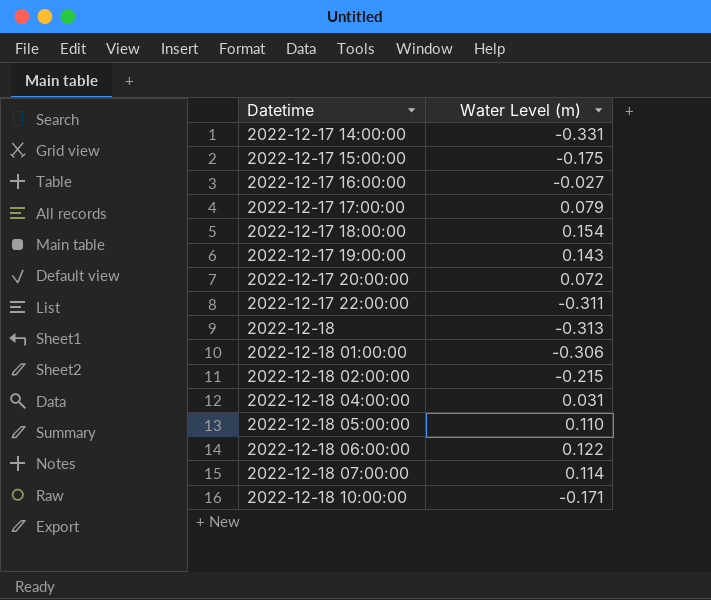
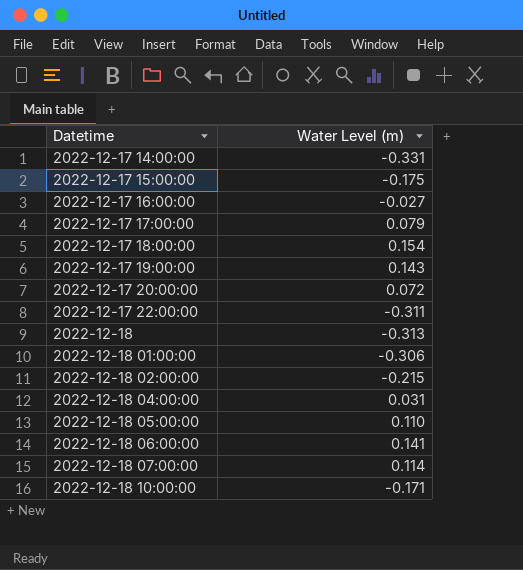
2022-12-18 06:00:00 | Water Level (m): 0.122 -> 0.141

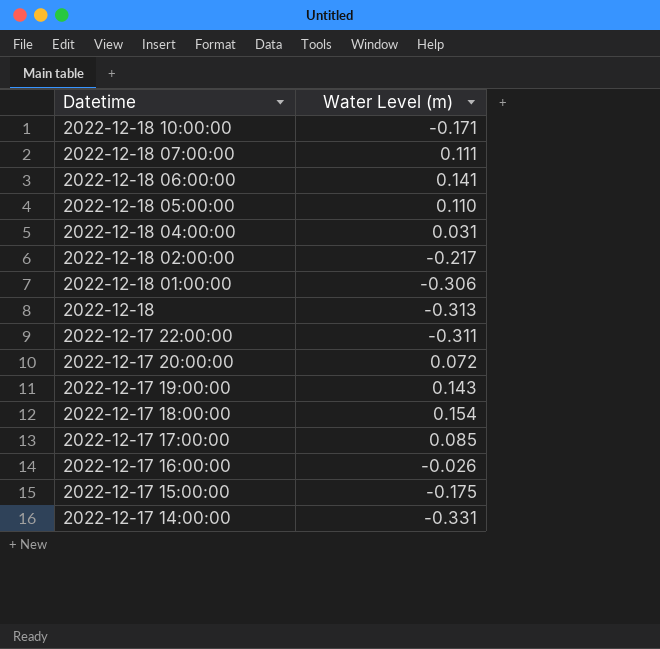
row order: Datetime ascending -> Datetime descending
2022-12-18 07:00:00 | Water Level (m): 0.114 -> 0.111
2022-12-18 02:00:00 | Water Level (m): -0.215 -> -0.217
2022-12-17 17:00:00 | Water Level (m): 0.079 -> 0.085
2022-12-17 16:00:00 | Water Level (m): -0.027 -> -0.026

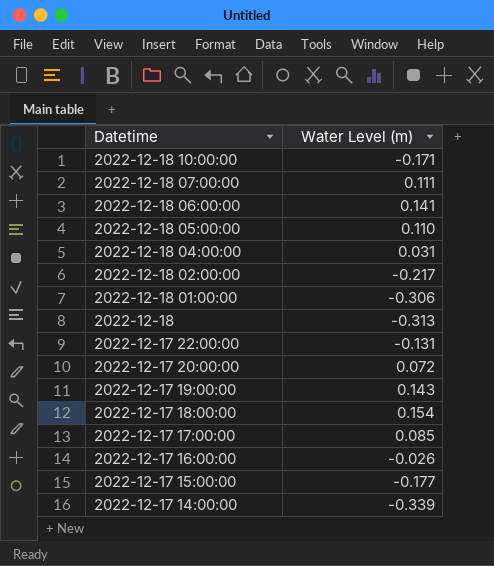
2022-12-17 22:00:00 | Water Level (m): -0.311 -> -0.131
2022-12-17 15:00:00 | Water Level (m): -0.175 -> -0.177
2022-12-17 14:00:00 | Water Level (m): -0.331 -> -0.339

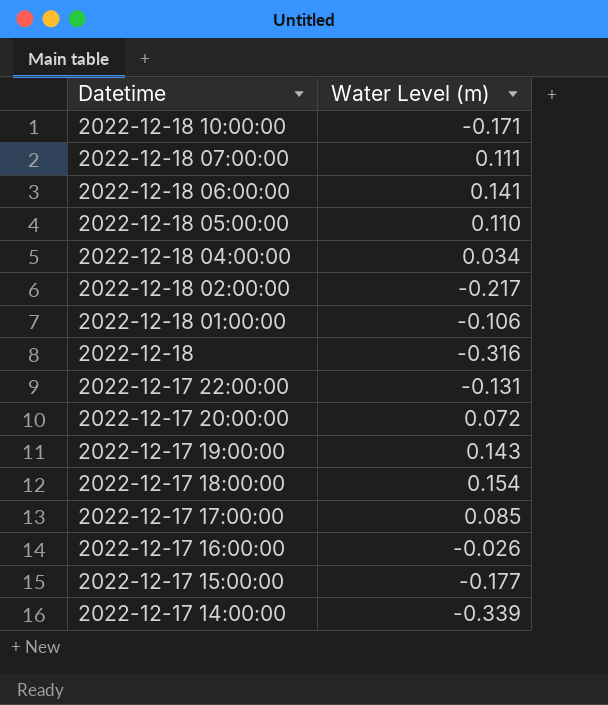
2022-12-18 04:00:00 | Water Level (m): 0.031 -> 0.034
2022-12-18 01:00:00 | Water Level (m): -0.306 -> -0.106
2022-12-18 | Water Level (m): -0.313 -> -0.316

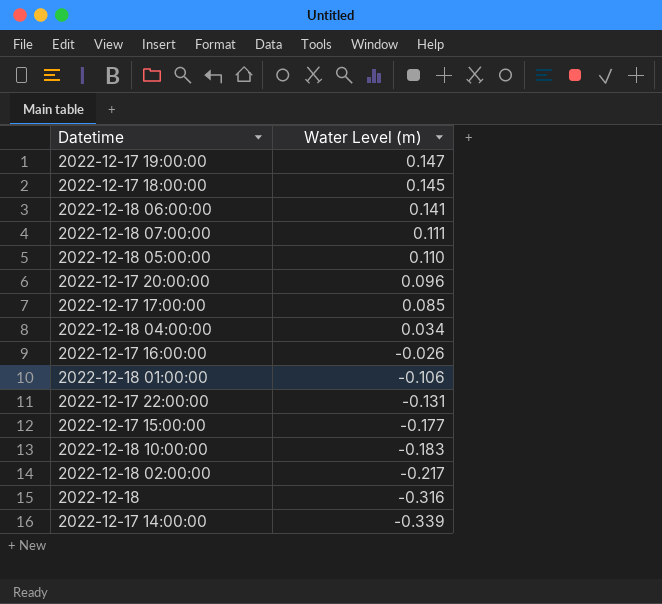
row order: Datetime descending -> Water Level (m) descending
2022-12-17 19:00:00 | Water Level (m): 0.143 -> 0.147
2022-12-17 18:00:00 | Water Level (m): 0.154 -> 0.145
2022-12-17 20:00:00 | Water Level (m): 0.072 -> 0.096
2022-12-18 10:00:00 | Water Level (m): -0.171 -> -0.183

